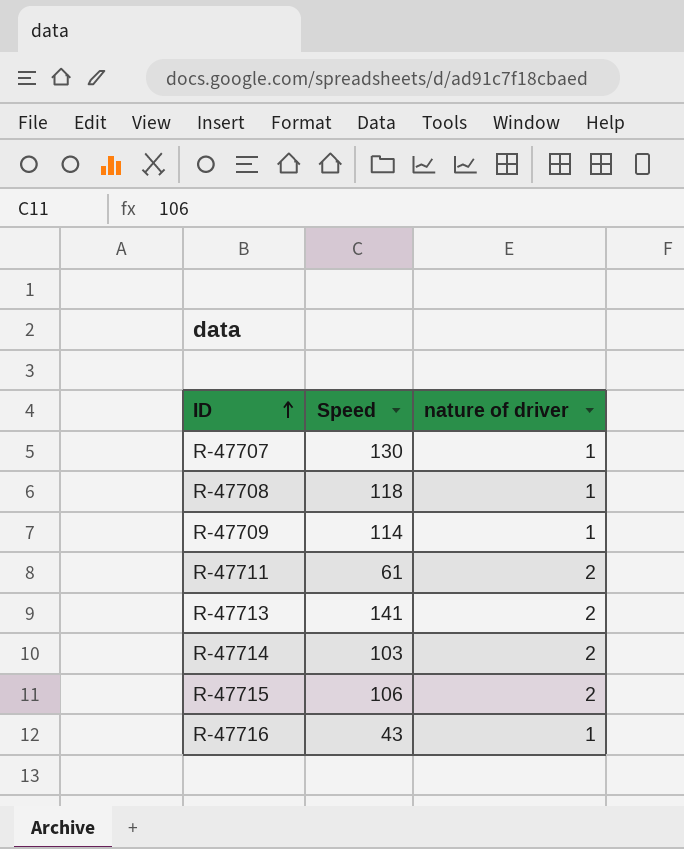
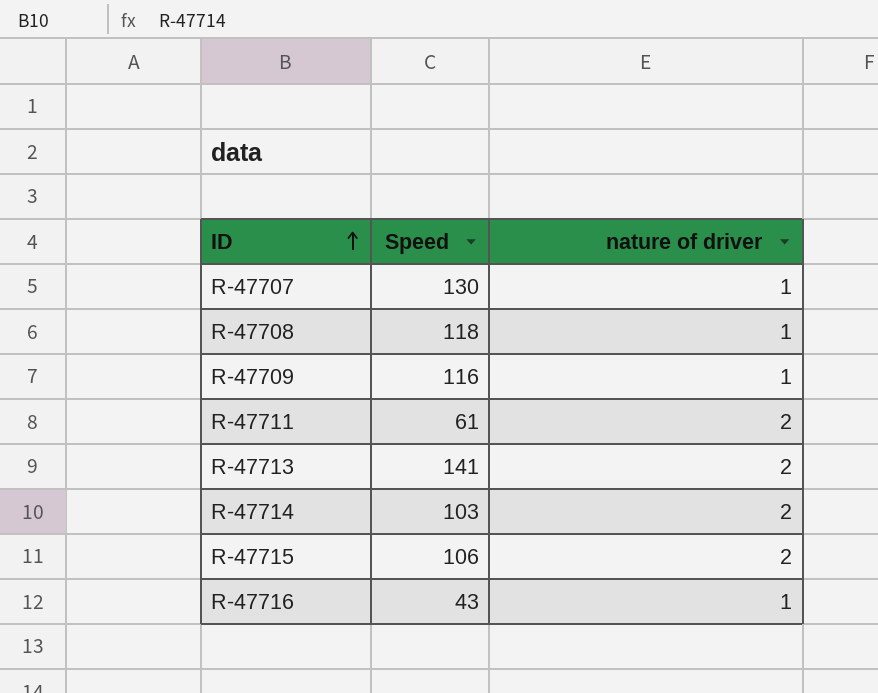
R-47709 | Speed: 114 -> 116

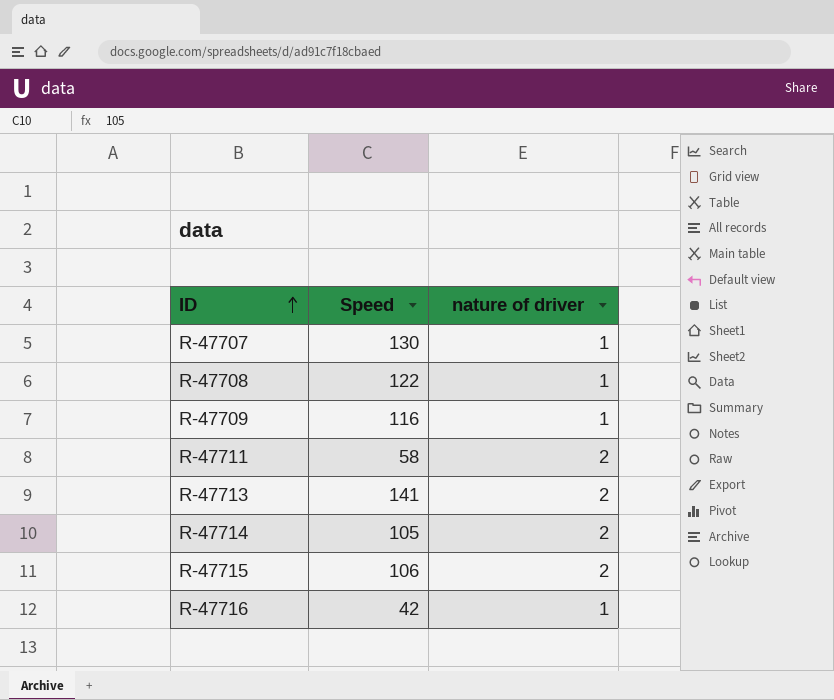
R-47708 | Speed: 118 -> 122
R-47711 | Speed: 61 -> 58
R-47714 | Speed: 103 -> 105
R-47716 | Speed: 43 -> 42

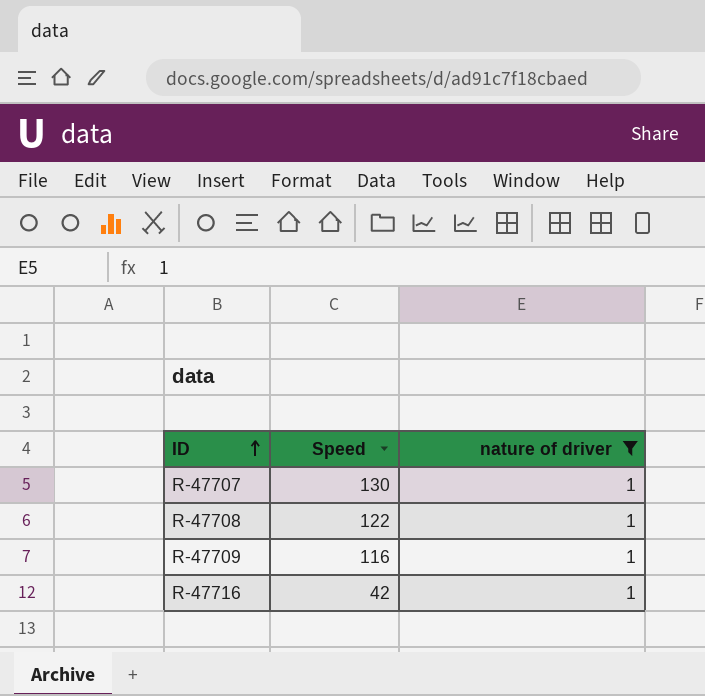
filter: none -> nature of driver = 1

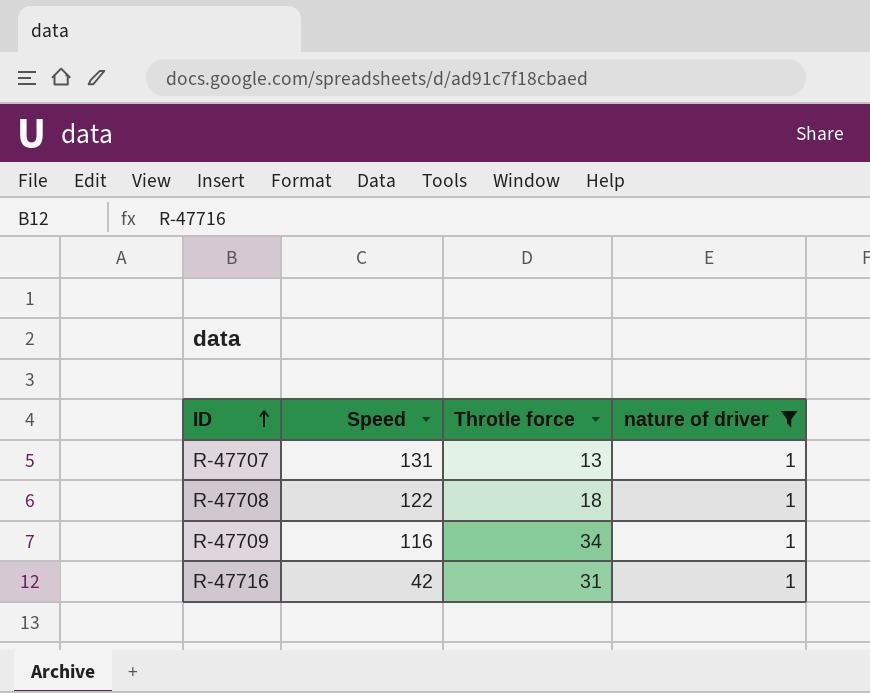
column Throtle force | position: none -> 3
R-47707 | Speed: 130 -> 131

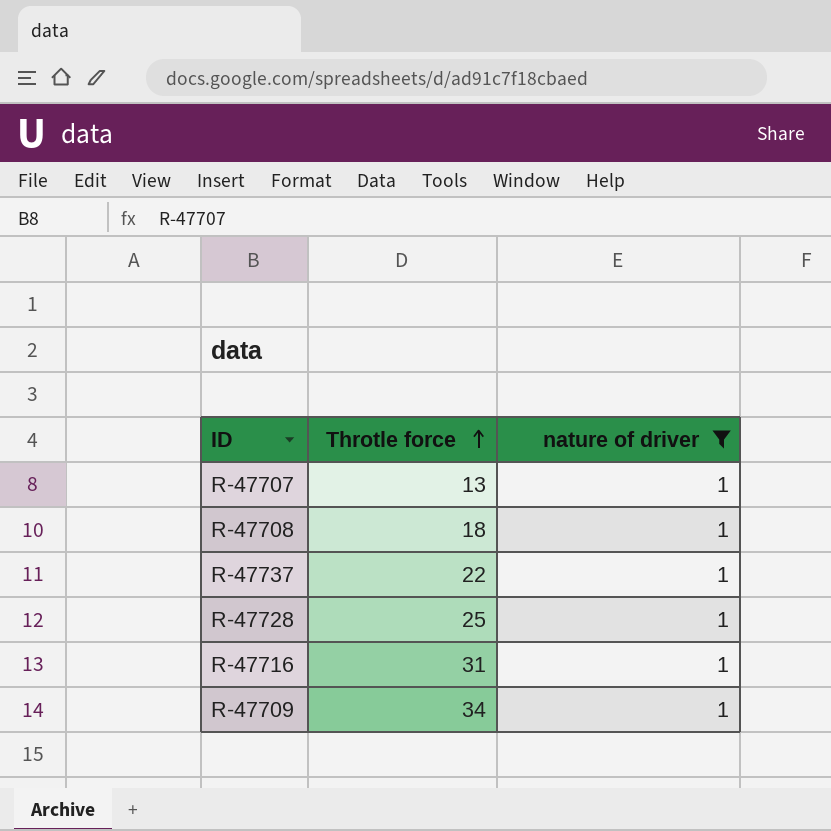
row order: ID ascending -> Throtle force ascending
column Speed | position: 2 -> none
row R-47737: none -> 22 | 1
row R-47728: none -> 25 | 1

